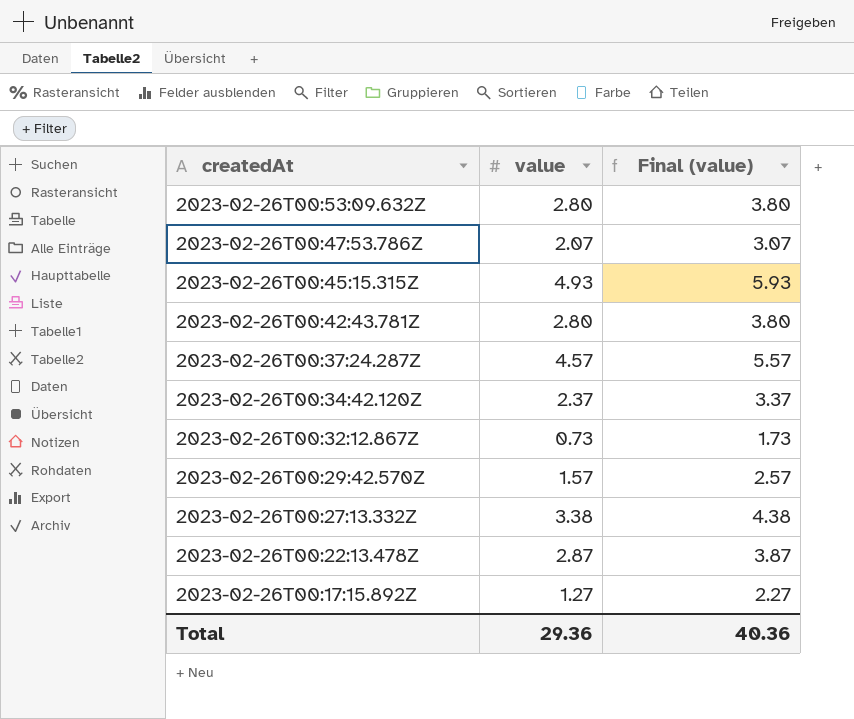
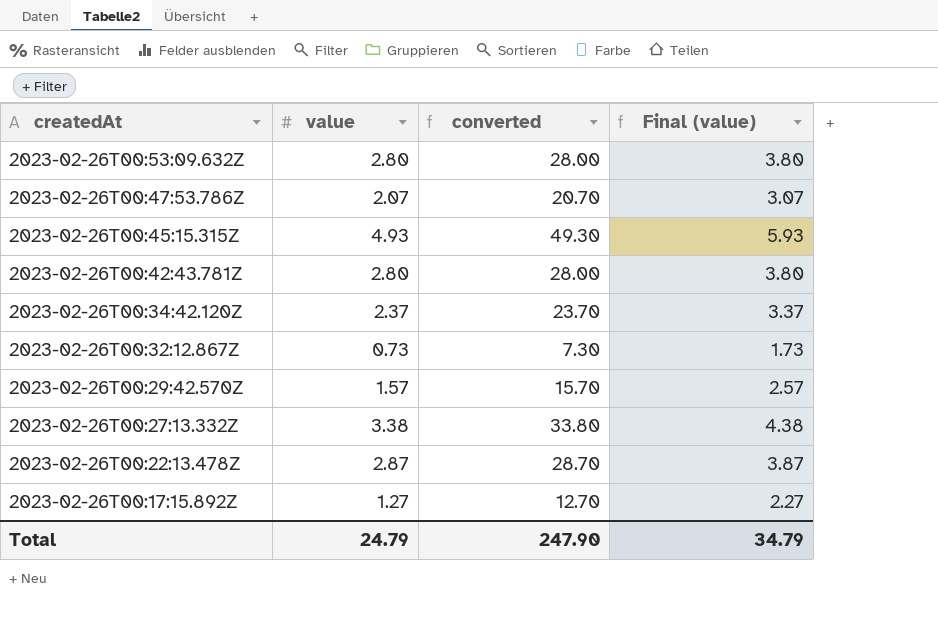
column converted | formula: none -> [value] * 10
row 2023-02-26T00:37:24.287Z: 4.57 | 5.57 -> none
Total | value: 29.36 -> 24.79
Total | Final (value): 40.36 -> 34.79

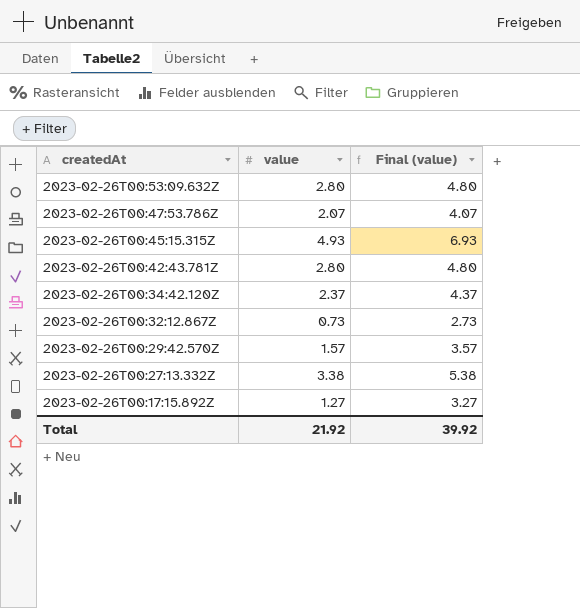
column converted | formula: [value] * 10 -> none
column Final (value) | formula: [value] + 1 -> [value] + 2
row 2023-02-26T00:22:13.478Z: 2.87 | 28.70 | 3.87 -> none
Total | value: 24.79 -> 21.92
Total | Final (value): 34.79 -> 39.92

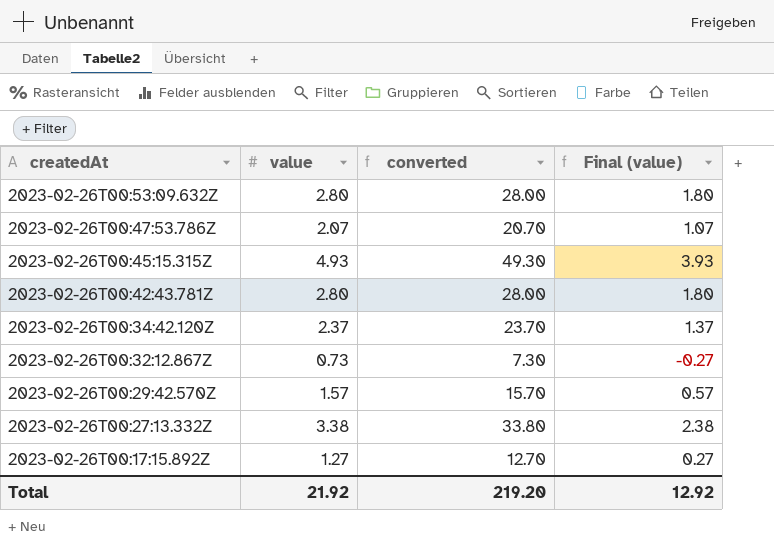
column converted | formula: none -> [value] * 10
column Final (value) | formula: [value] + 2 -> [value] - 1
Total | Final (value): 39.92 -> 12.92

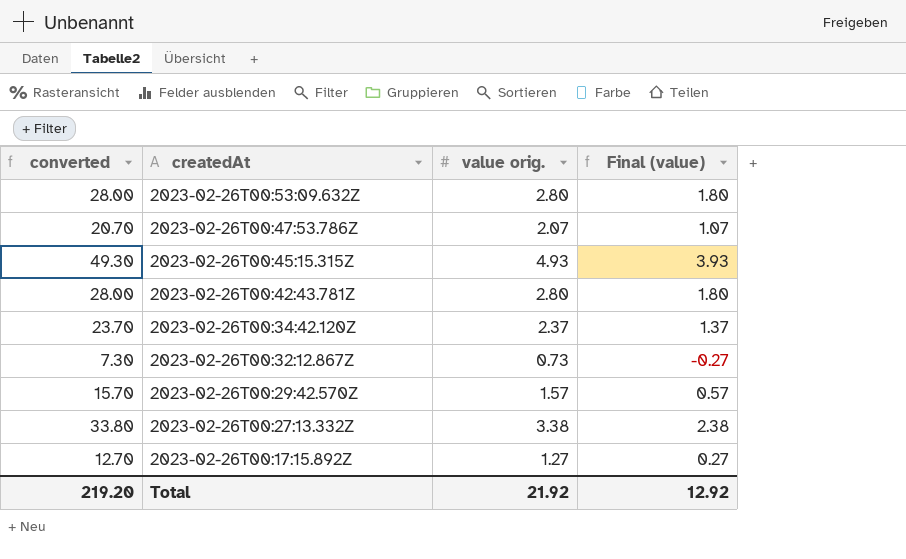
column converted | position: 3 -> 1
column name: value -> value orig.

